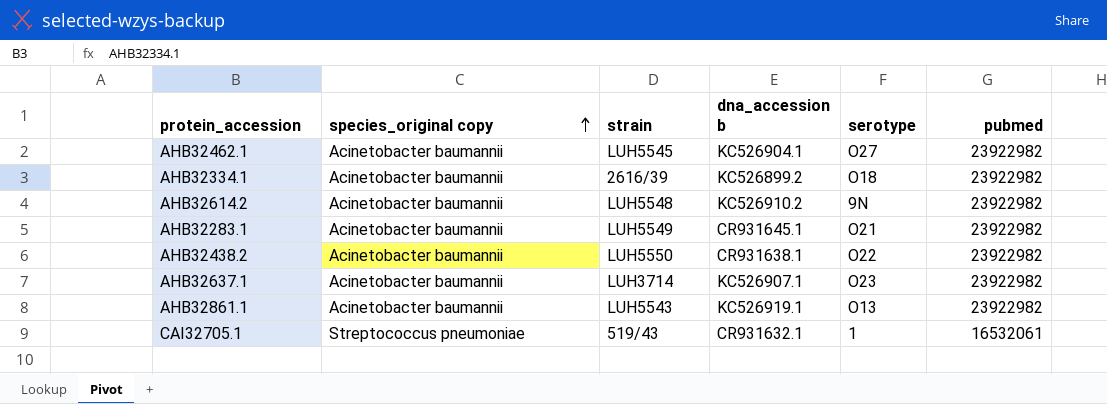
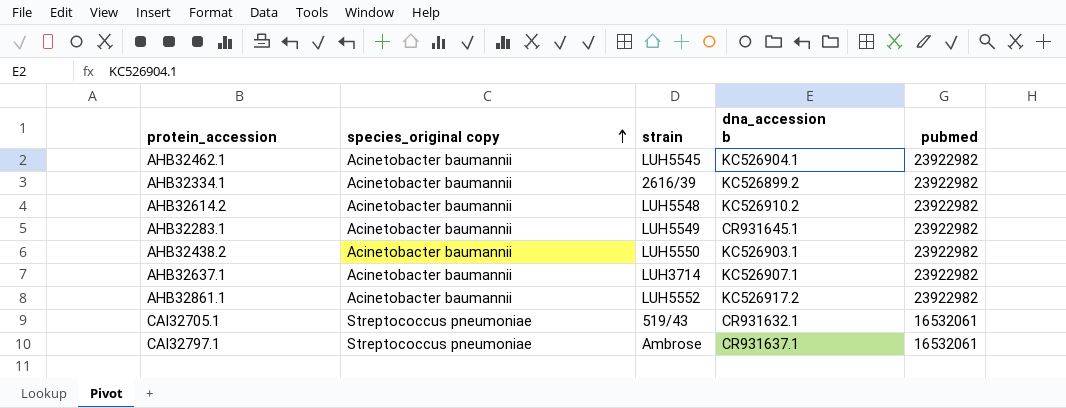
column serotype | position: 5 -> none
AHB32438.2 | dna_accession b: CR931638.1 -> KC526903.1
AHB32861.1 | strain: LUH5543 -> LUH5552
AHB32861.1 | dna_accession b: KC526919.1 -> KC526917.2
row CAI32797.1: none -> Streptococcus pneumoniae | Ambrose | CR931637.1 | 16532061

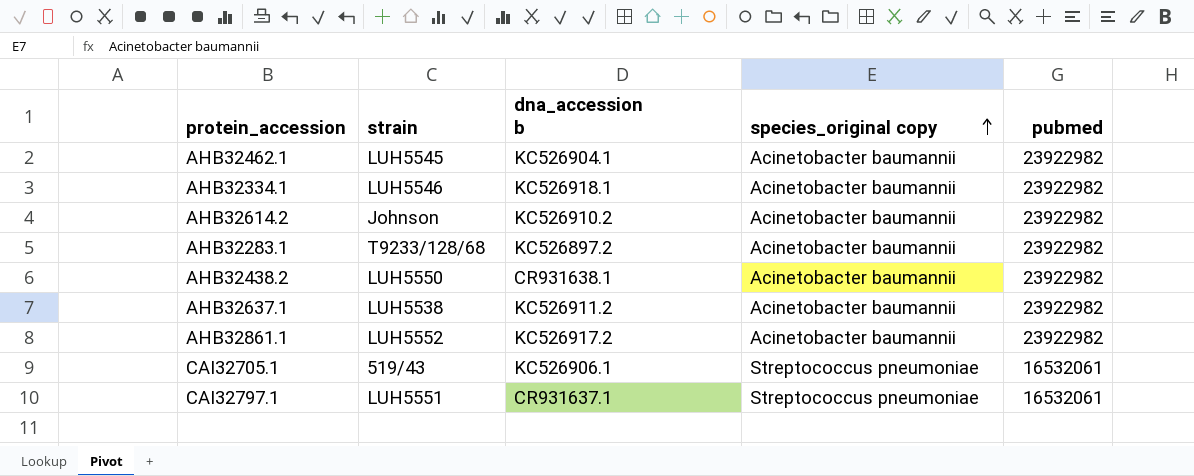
column species_original copy | position: 2 -> 4
AHB32334.1 | strain: 2616/39 -> LUH5546
AHB32334.1 | dna_accession b: KC526899.2 -> KC526918.1
AHB32614.2 | strain: LUH5548 -> Johnson
AHB32283.1 | strain: LUH5549 -> T9233/128/68
AHB32283.1 | dna_accession b: CR931645.1 -> KC526897.2
AHB32438.2 | dna_accession b: KC526903.1 -> CR931638.1
AHB32637.1 | strain: LUH3714 -> LUH5538
AHB32637.1 | dna_accession b: KC526907.1 -> KC526911.2
CAI32705.1 | dna_accession b: CR931632.1 -> KC526906.1
CAI32797.1 | strain: Ambrose -> LUH5551

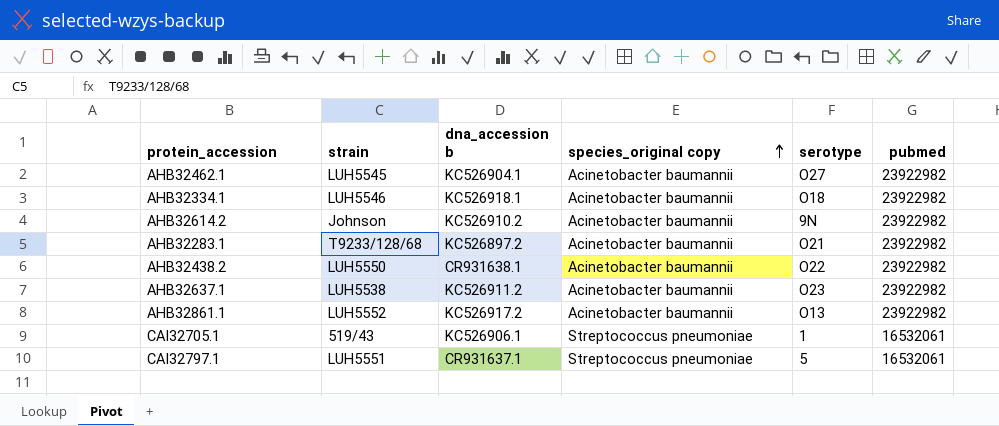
column serotype | position: none -> 5

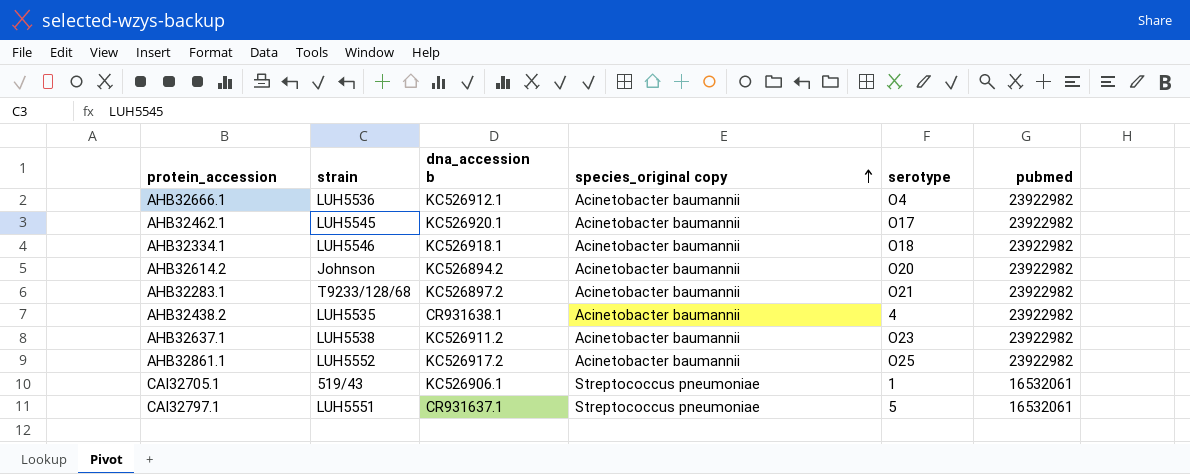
row AHB32666.1: none -> LUH5536 | KC526912.1 | Acinetobacter baumannii | O4 | 23922982
AHB32462.1 | dna_accession b: KC526904.1 -> KC526920.1
AHB32462.1 | serotype: O27 -> O17
AHB32614.2 | dna_accession b: KC526910.2 -> KC526894.2
AHB32614.2 | serotype: 9N -> O20
AHB32438.2 | strain: LUH5550 -> LUH5535
AHB32438.2 | serotype: O22 -> 4
AHB32861.1 | serotype: O13 -> O25

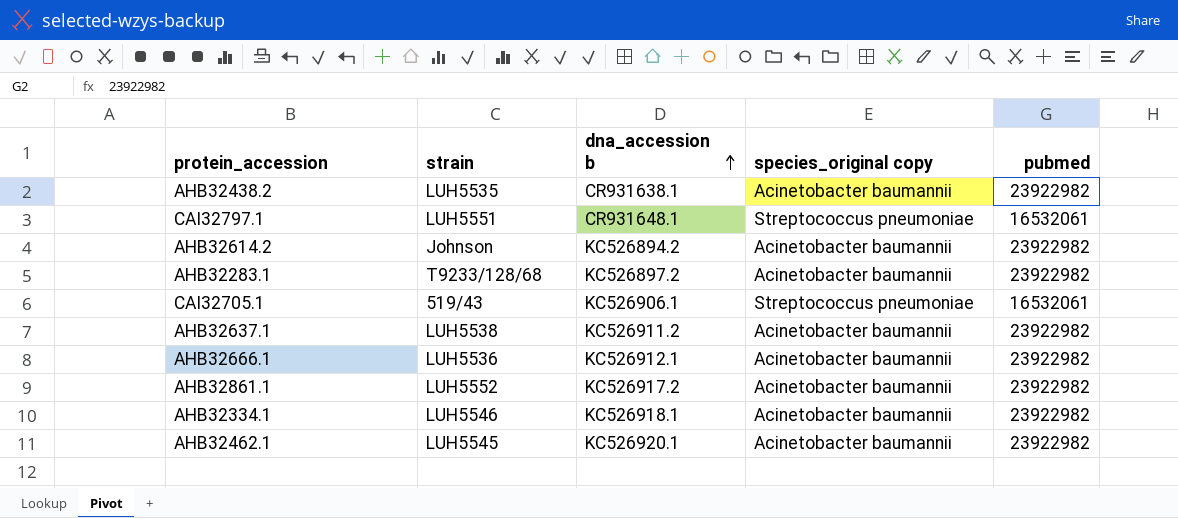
row order: species_original copy ascending -> dna_accession b ascending
column serotype | position: 5 -> none
CAI32797.1 | dna_accession b: CR931637.1 -> CR931648.1

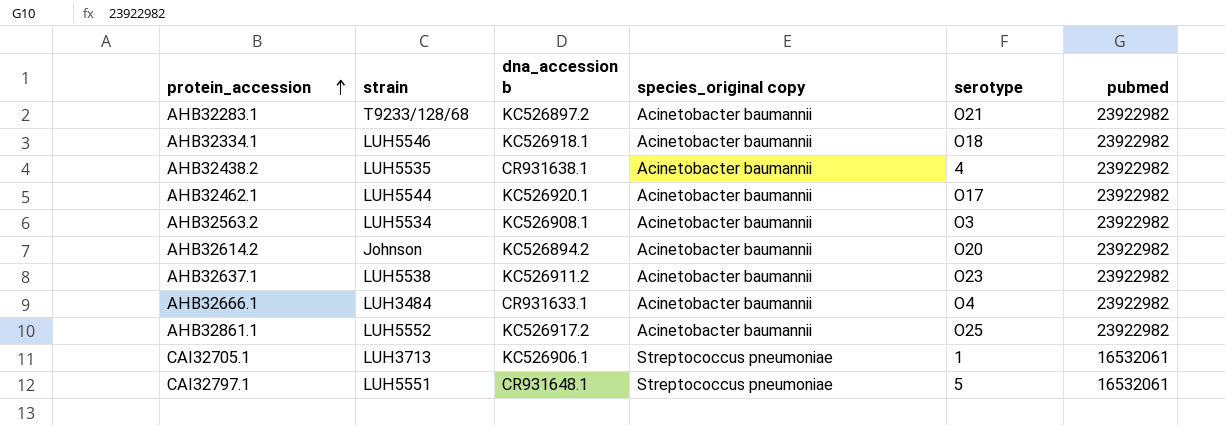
row order: dna_accession b ascending -> protein_accession ascending
column serotype | position: none -> 5
AHB32462.1 | strain: LUH5545 -> LUH5544
row AHB32563.2: none -> LUH5534 | KC526908.1 | Acinetobacter baumannii | O3 | 23922982
AHB32666.1 | strain: LUH5536 -> LUH3484
AHB32666.1 | dna_accession b: KC526912.1 -> CR931633.1
CAI32705.1 | strain: 519/43 -> LUH3713

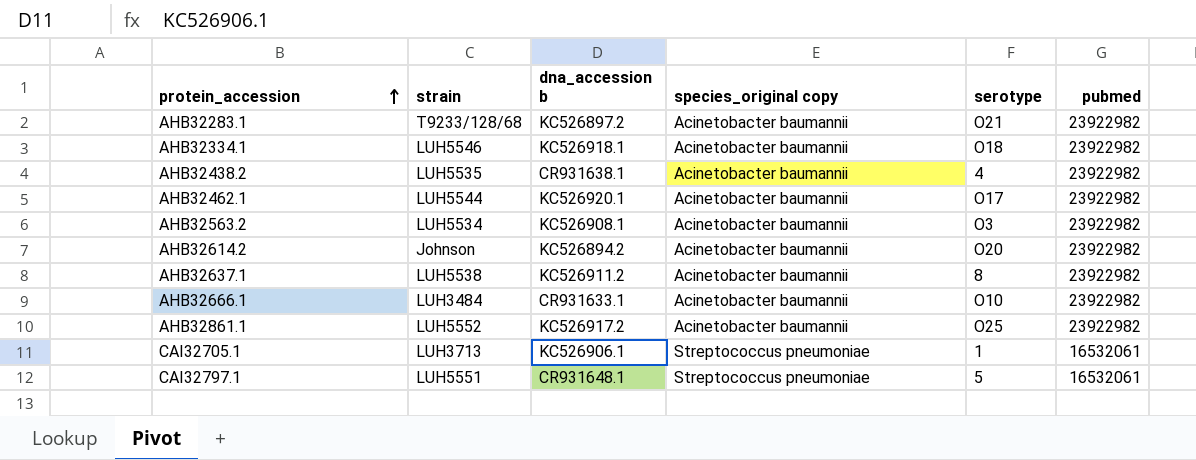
AHB32637.1 | serotype: O23 -> 8
AHB32666.1 | serotype: O4 -> O10

